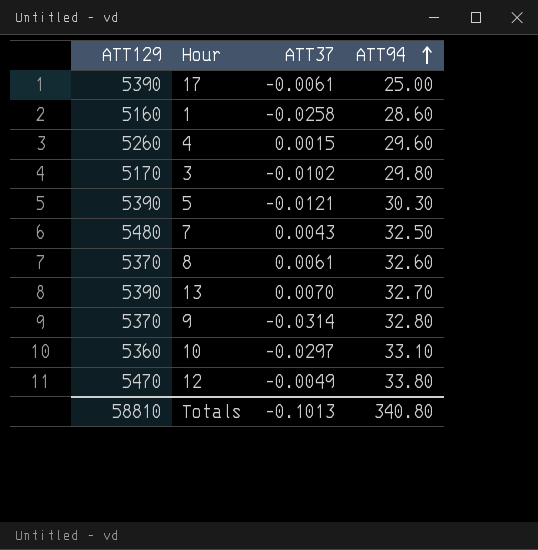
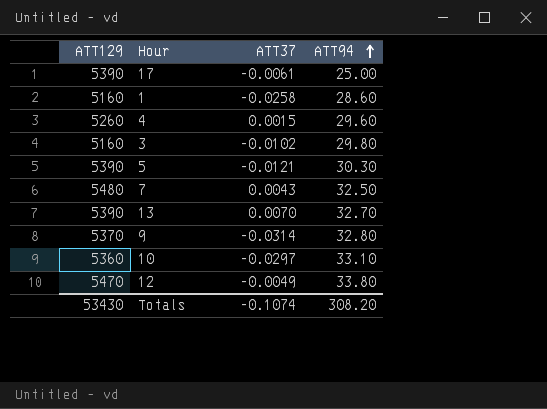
row 8: 5370 | 0.0061 | 32.60 -> none
3 | ATT129: 5170 -> 5160
Totals | ATT129: 58810 -> 53430
Totals | ATT37: -0.1013 -> -0.1074
Totals | ATT94: 340.80 -> 308.20

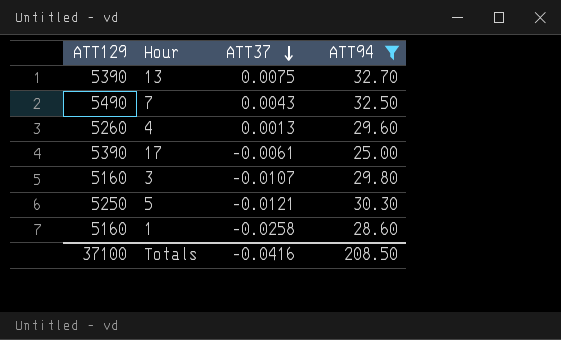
filter: none -> ATT94 <= 32.70
row order: ATT94 ascending -> ATT37 descending
13 | ATT37: 0.0070 -> 0.0075
7 | ATT129: 5480 -> 5490
4 | ATT37: 0.0015 -> 0.0013
3 | ATT37: -0.0102 -> -0.0107
5 | ATT129: 5390 -> 5250
Totals | ATT129: 53430 -> 37100
Totals | ATT37: -0.1074 -> -0.0416
Totals | ATT94: 308.20 -> 208.50

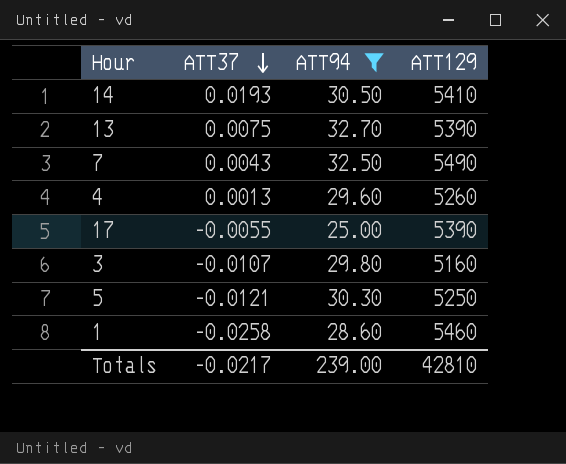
column ATT129 | position: 1 -> 4
row 14: none -> 0.0193 | 30.50 | 5410
17 | ATT37: -0.0061 -> -0.0055
1 | ATT129: 5160 -> 5460
Totals | ATT37: -0.0416 -> -0.0217
Totals | ATT94: 208.50 -> 239.00
Totals | ATT129: 37100 -> 42810

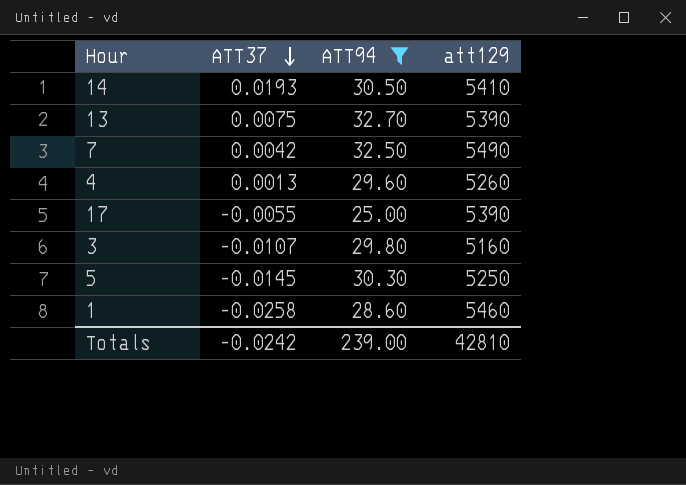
column name: ATT129 -> att129
7 | ATT37: 0.0043 -> 0.0042
5 | ATT37: -0.0121 -> -0.0145
Totals | ATT37: -0.0217 -> -0.0242

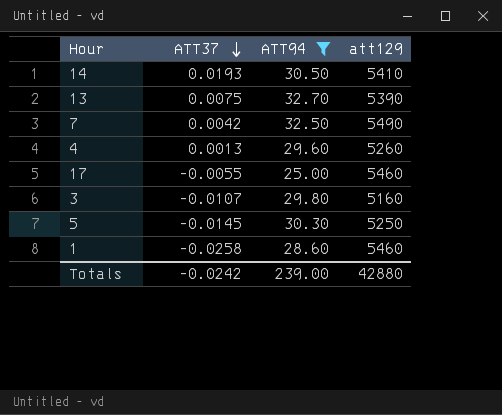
17 | att129: 5390 -> 5460
Totals | att129: 42810 -> 42880

